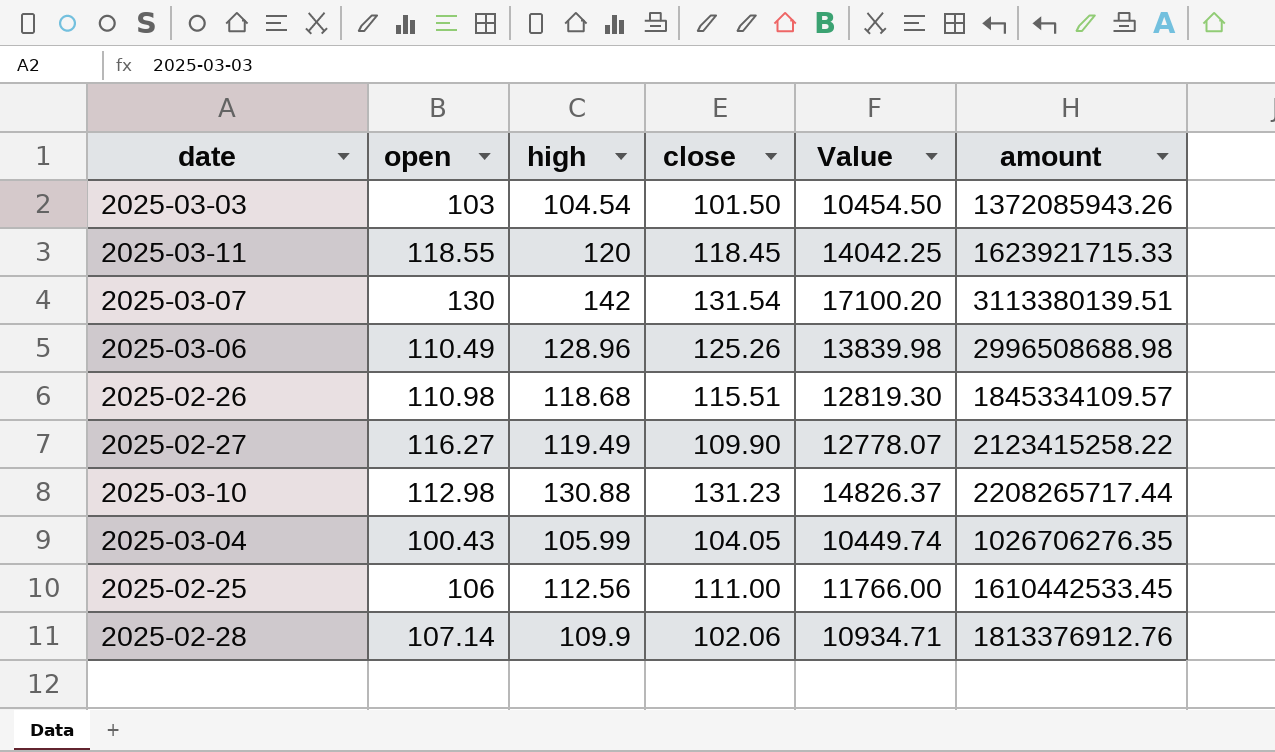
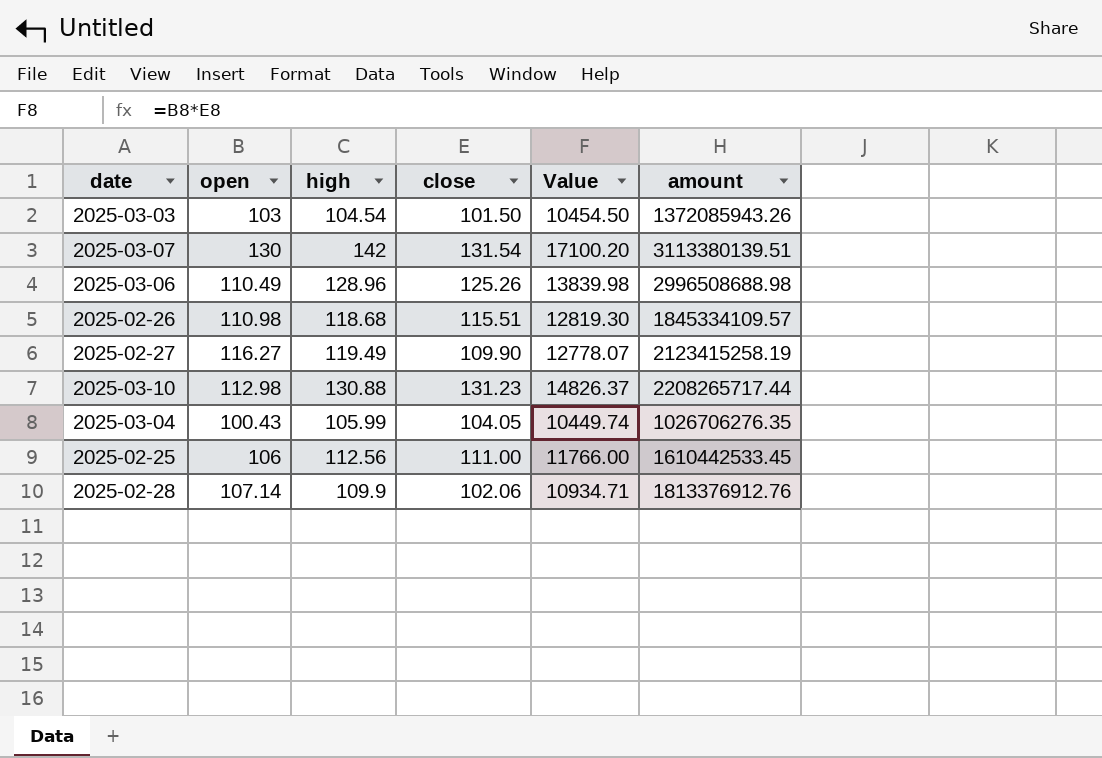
row 2025-03-11: 118.55 | 120 | 118.45 | 14042.25 | 1623921715.33 -> none
2025-02-27 | amount: 2123415258.22 -> 2123415258.19

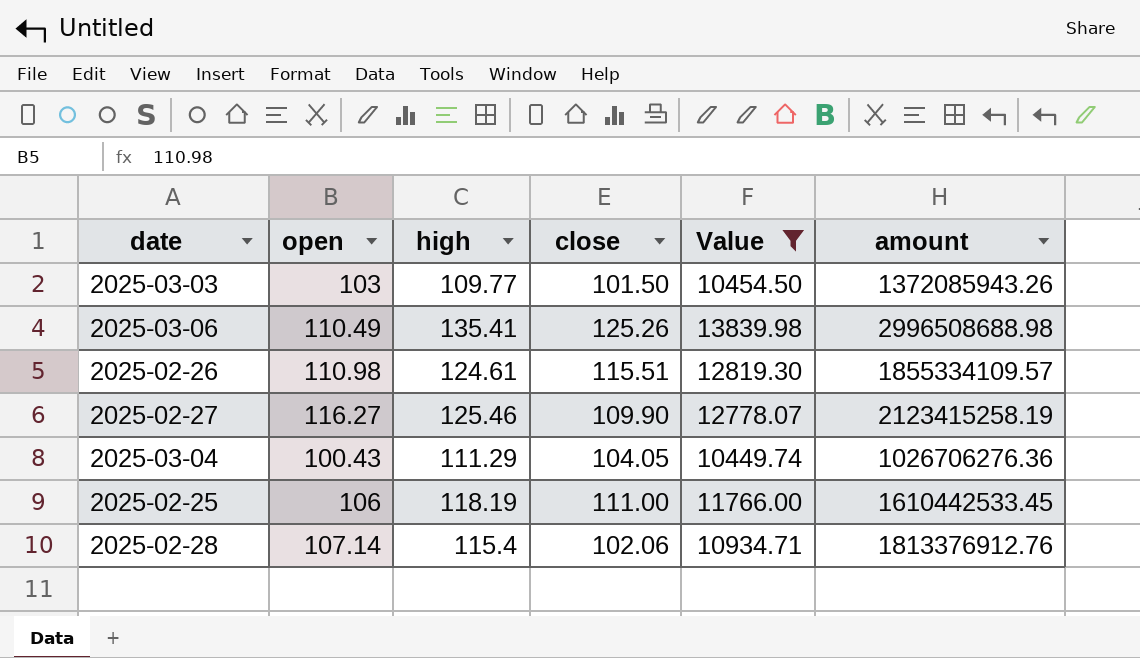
filter: none -> Value <= 13839.98
2025-03-03 | high: 104.54 -> 109.77
2025-03-06 | high: 128.96 -> 135.41
2025-02-26 | high: 118.68 -> 124.61
2025-02-26 | amount: 1845334109.57 -> 1855334109.57
2025-02-27 | high: 119.49 -> 125.46
2025-03-04 | high: 105.99 -> 111.29
2025-03-04 | amount: 1026706276.35 -> 1026706276.36
2025-02-25 | high: 112.56 -> 118.19
2025-02-28 | high: 109.9 -> 115.4

